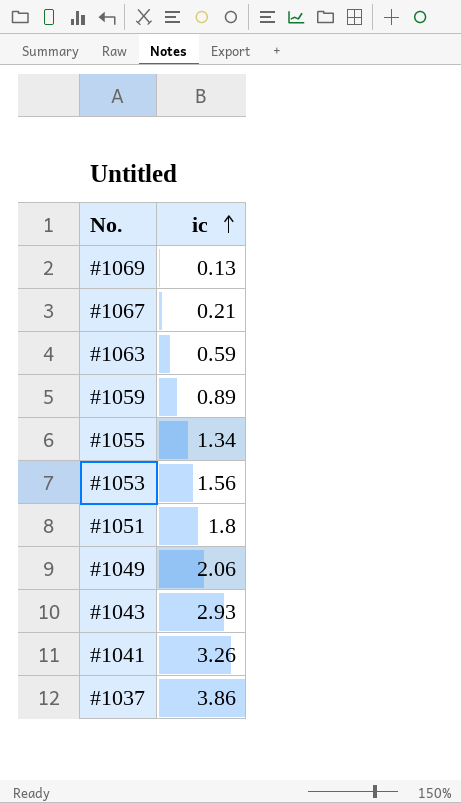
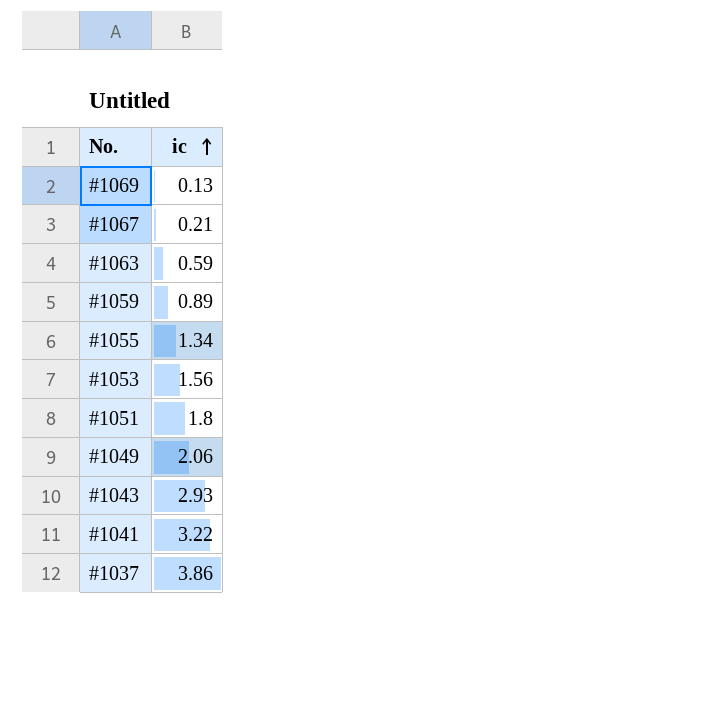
#1041 | ic: 3.26 -> 3.22

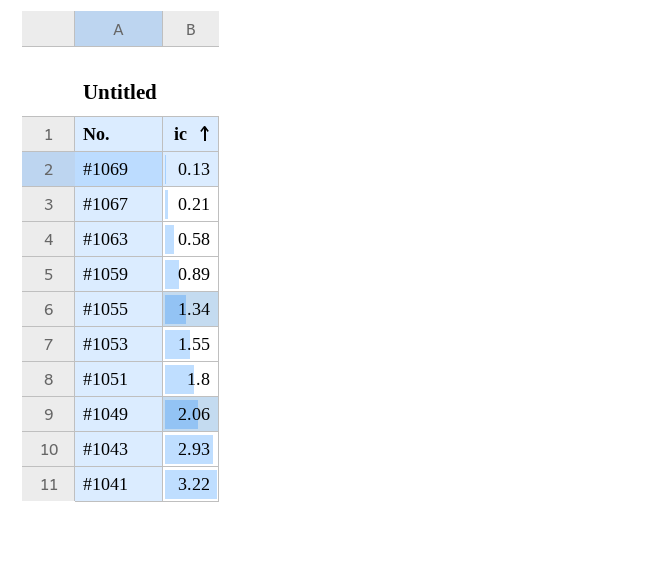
row #1037: 3.86 -> none
#1063 | ic: 0.59 -> 0.58
#1053 | ic: 1.56 -> 1.55

